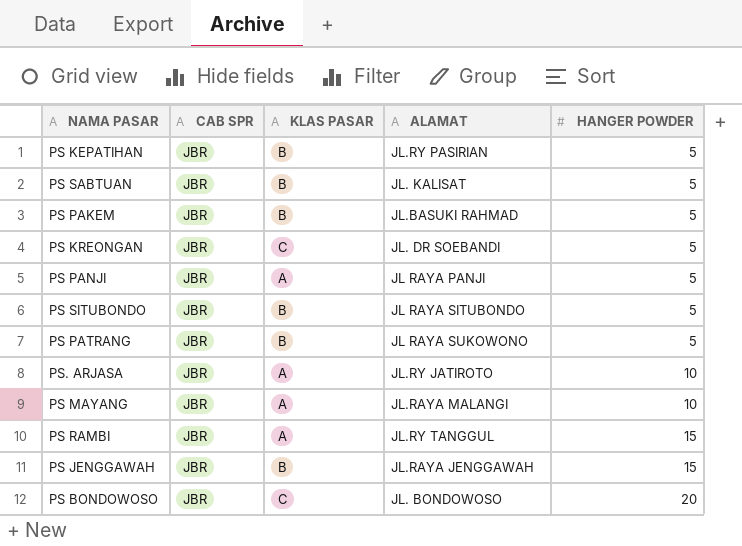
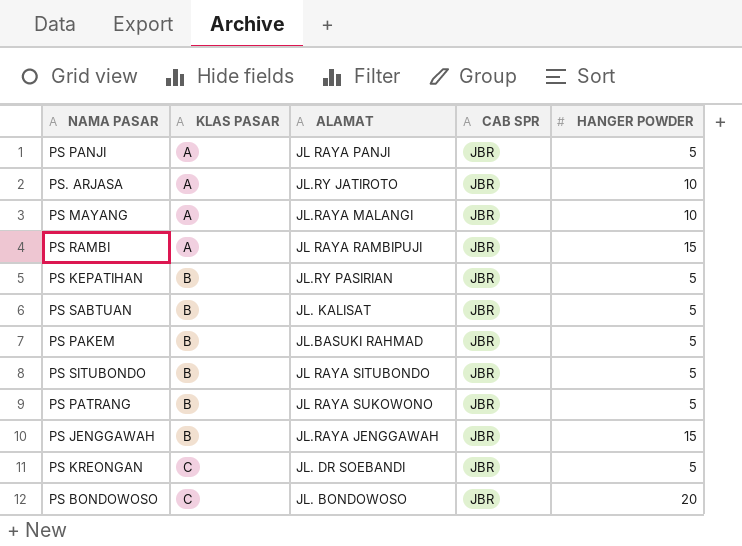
row order: HANGER POWDER ascending -> KLAS PASAR ascending
column CAB SPR | position: 2 -> 4
PS RAMBI | ALAMAT: JL.RY TANGGUL -> JL RAYA RAMBIPUJI

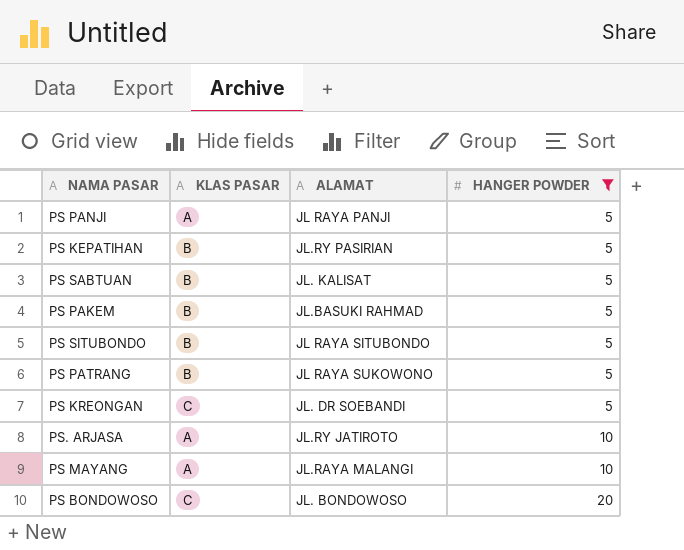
filter: none -> HANGER POWDER != 15
row order: KLAS PASAR ascending -> HANGER POWDER ascending
column CAB SPR | position: 4 -> none

